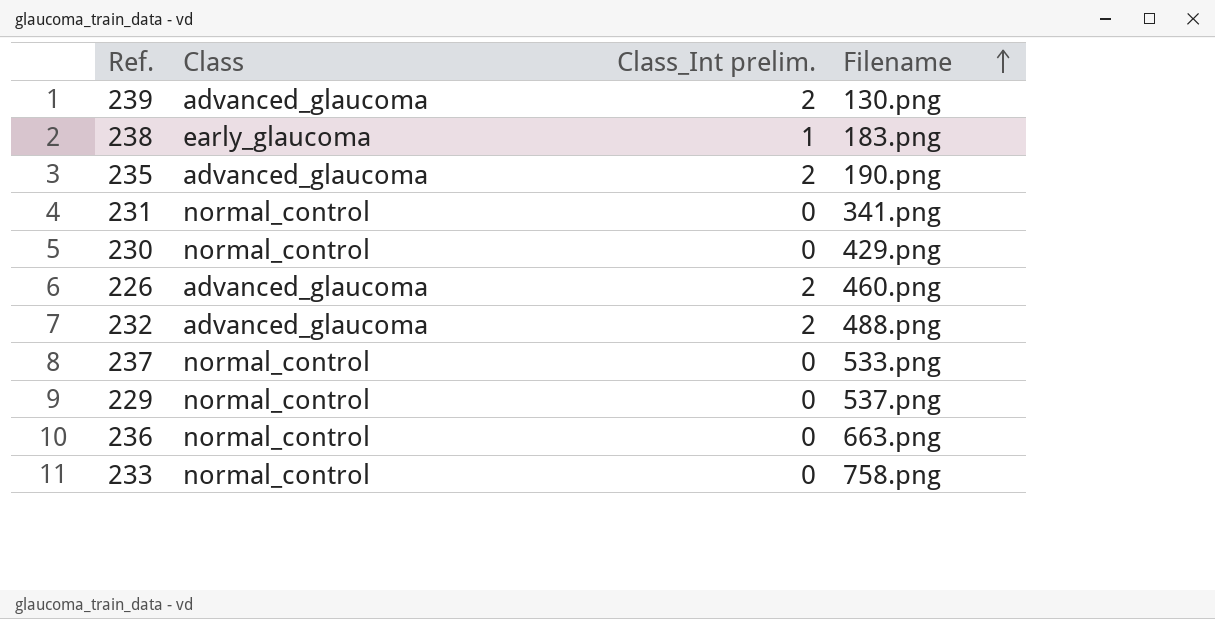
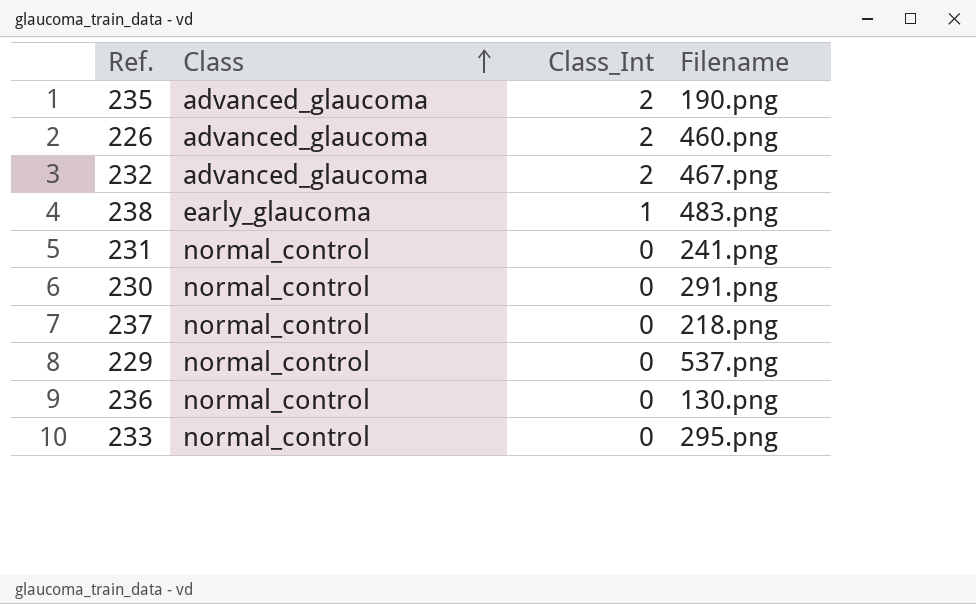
row order: Filename ascending -> Class ascending
column name: Class_Int prelim. -> Class_Int
row 239: advanced_glaucoma | 2 | 130.png -> none
232 | Filename: 488.png -> 467.png
238 | Filename: 183.png -> 483.png
231 | Filename: 341.png -> 241.png
230 | Filename: 429.png -> 291.png
237 | Filename: 533.png -> 218.png
236 | Filename: 663.png -> 130.png
233 | Filename: 758.png -> 295.png

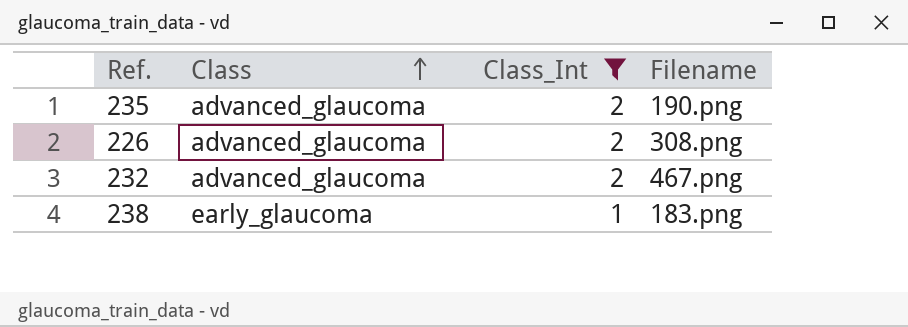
filter: none -> Class_Int != 0
226 | Filename: 460.png -> 308.png
238 | Filename: 483.png -> 183.png

